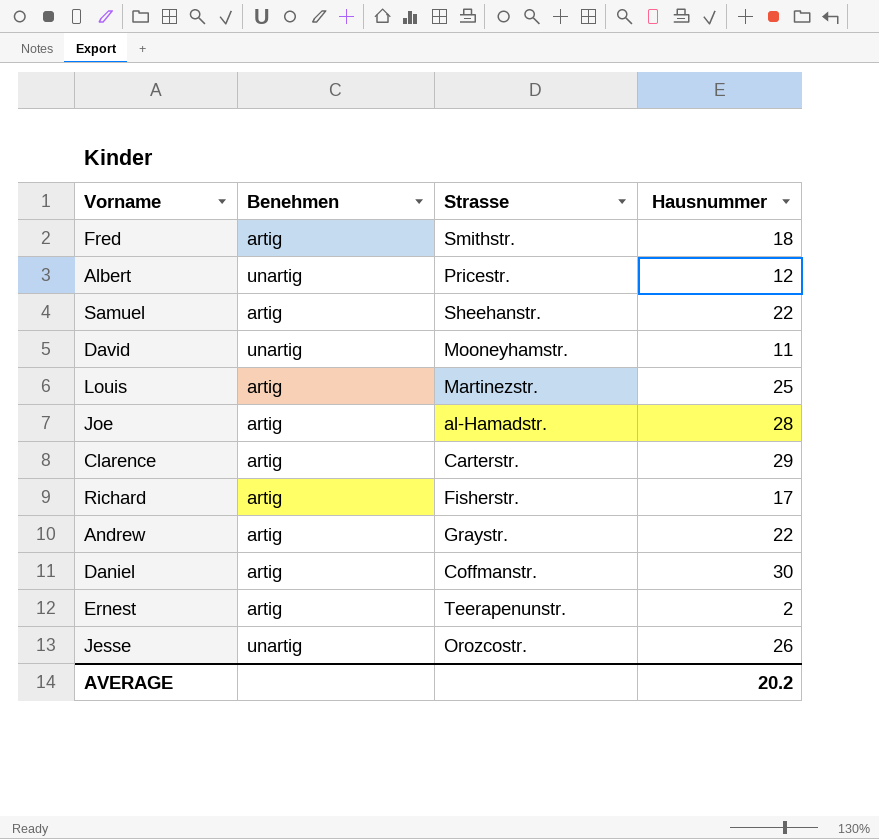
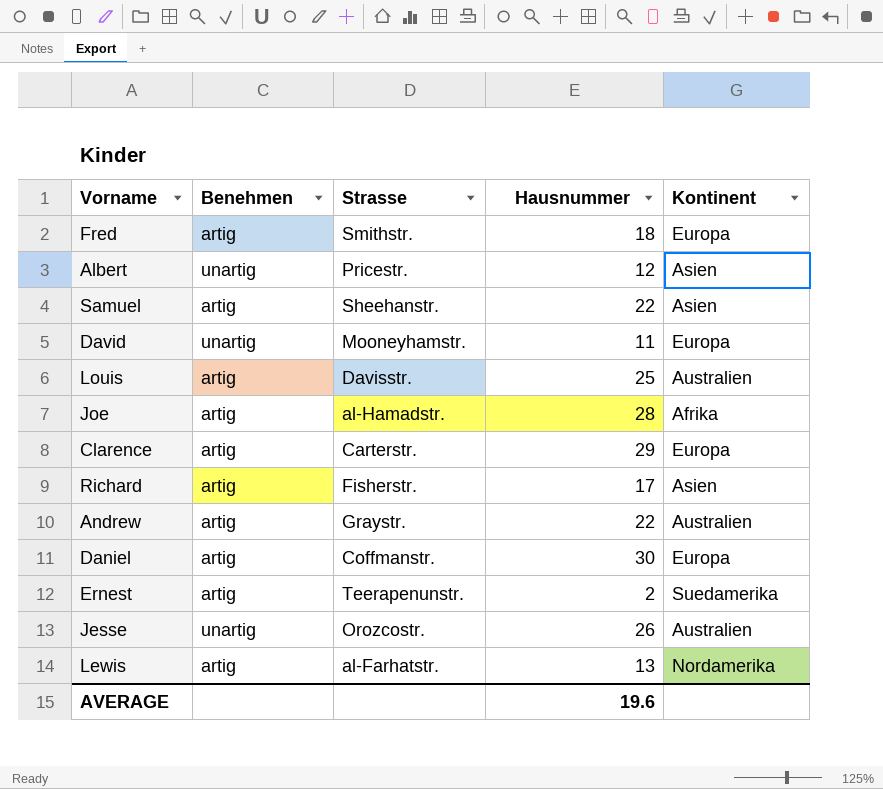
column Kontinent | position: none -> 5
Louis | Strasse: Martinezstr. -> Davisstr.
row Lewis: none -> artig | al-Farhatstr. | 13 | Nordamerika
AVERAGE | Hausnummer: 20.2 -> 19.6

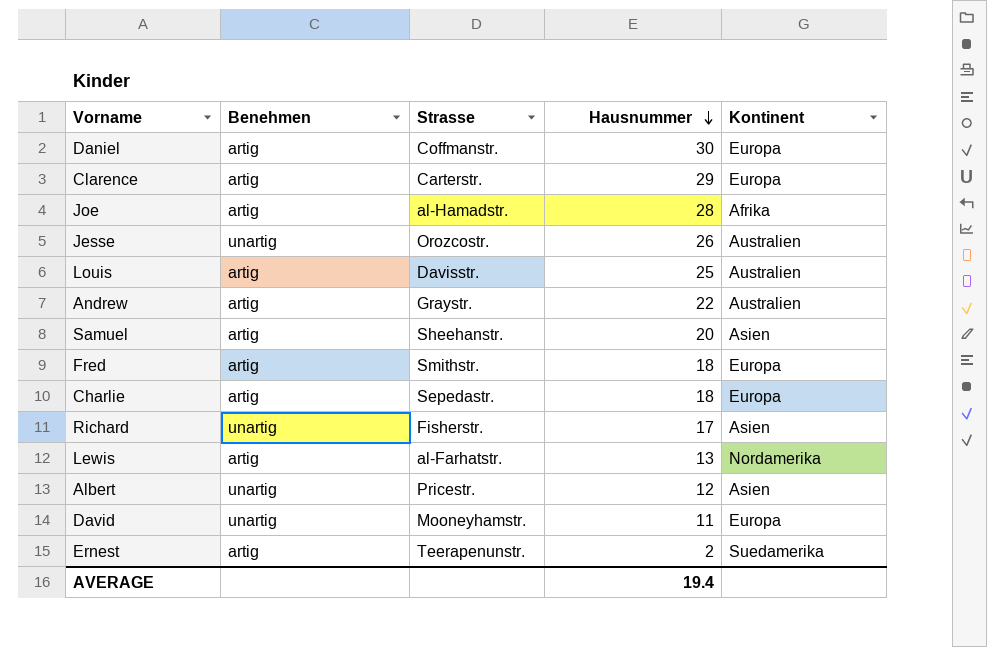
row order: none -> Hausnummer descending
Samuel | Hausnummer: 22 -> 20
row Charlie: none -> artig | Sepedastr. | 18 | Europa
Richard | Benehmen: artig -> unartig
AVERAGE | Hausnummer: 19.6 -> 19.4

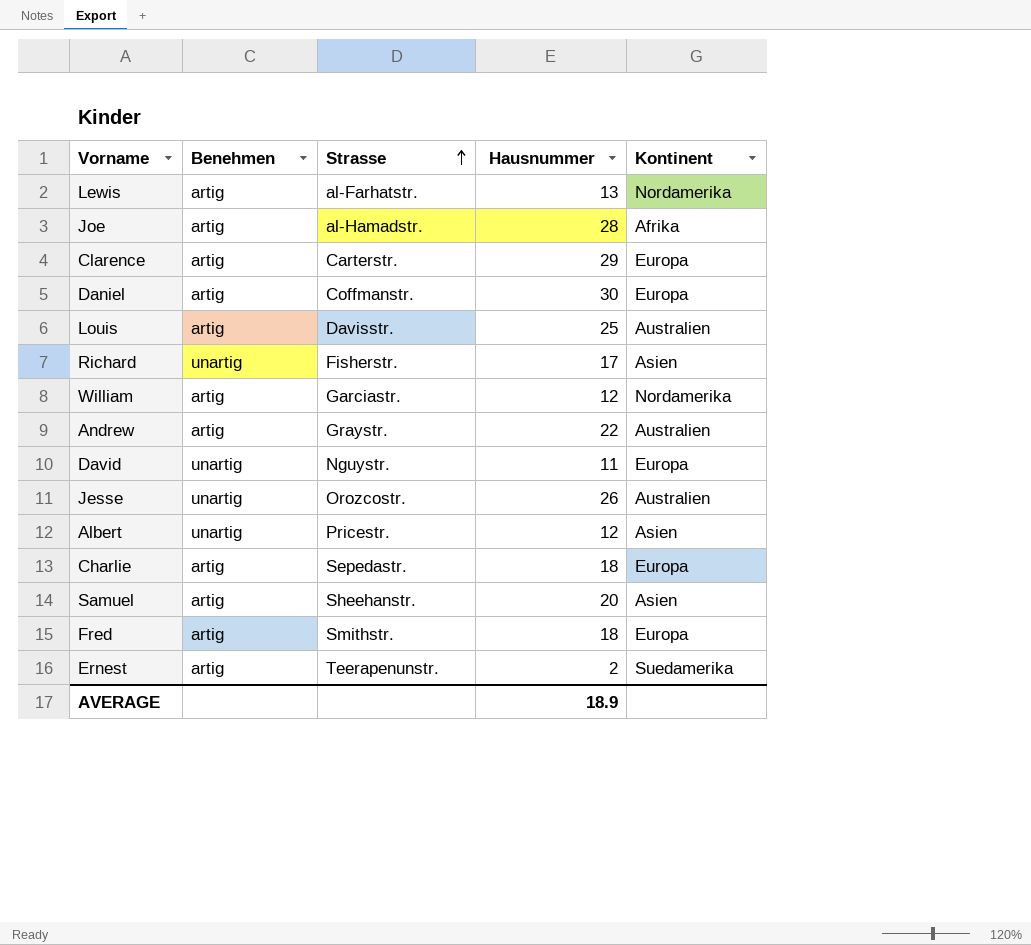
row order: Hausnummer descending -> Strasse ascending
row William: none -> artig | Garciastr. | 12 | Nordamerika
David | Strasse: Mooneyhamstr. -> Nguystr.
AVERAGE | Hausnummer: 19.4 -> 18.9

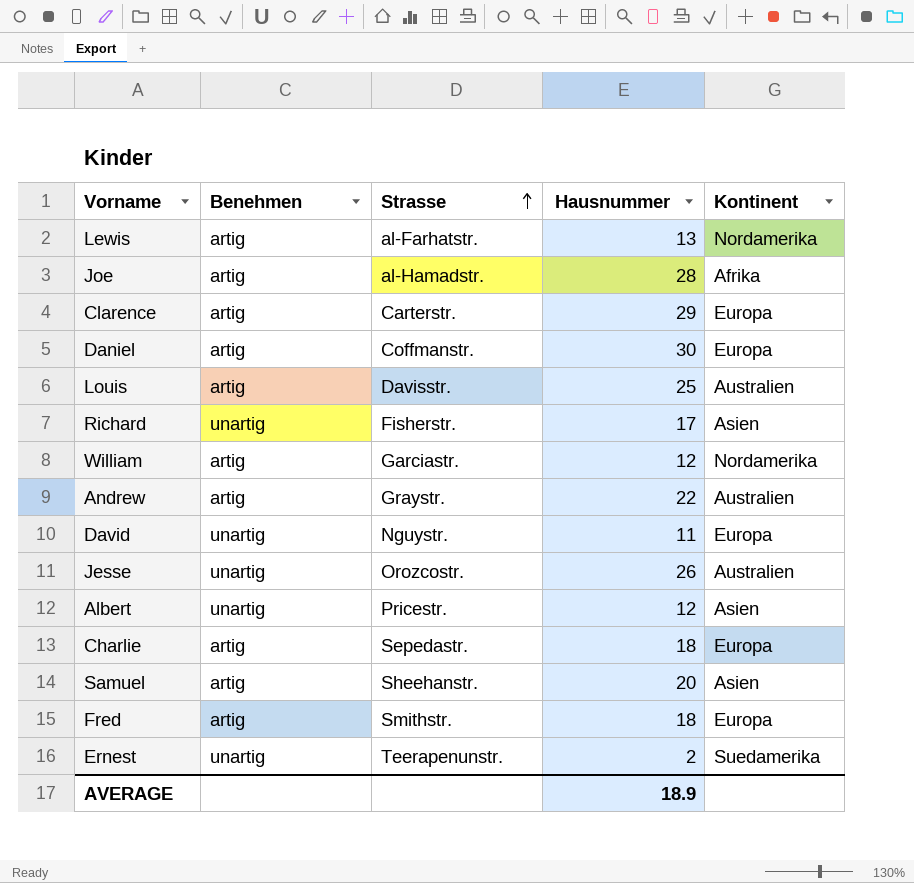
Ernest | Benehmen: artig -> unartig

